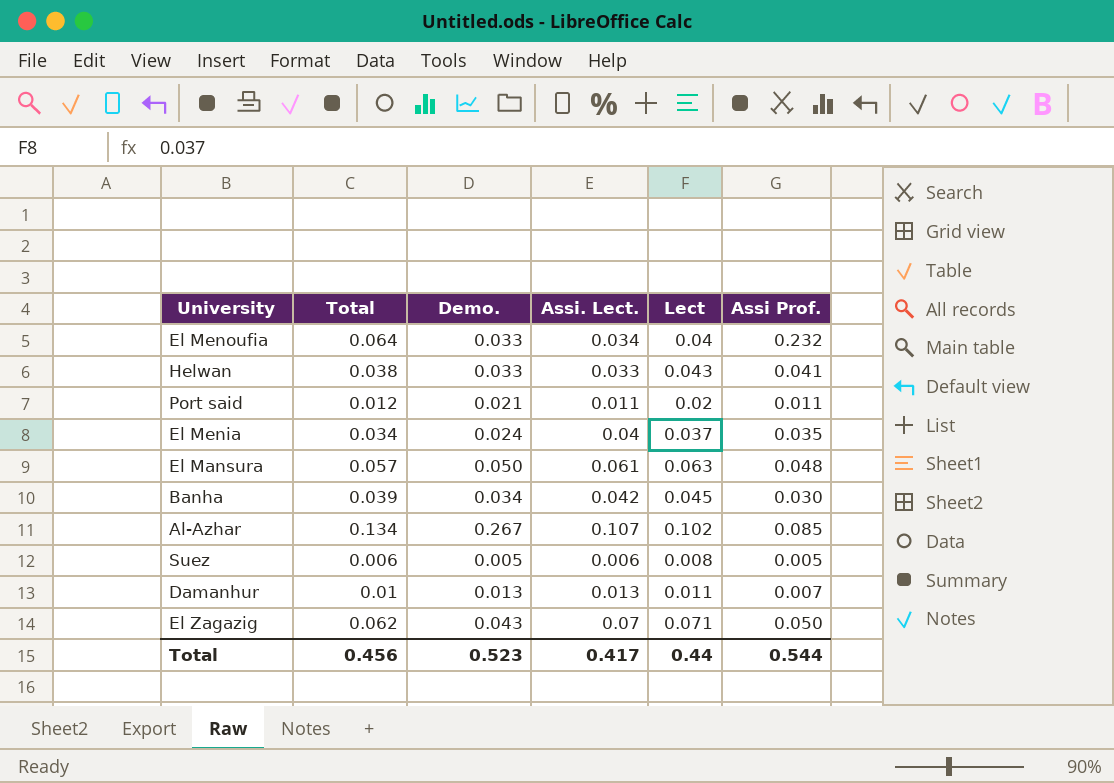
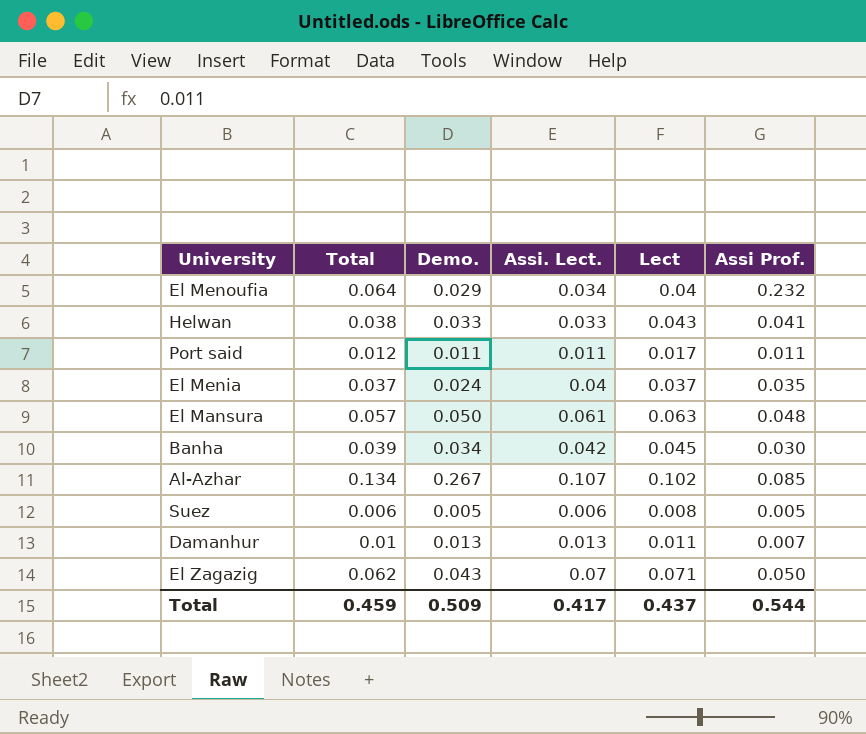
El Menoufia | Demo.: 0.033 -> 0.029
Port said | Demo.: 0.021 -> 0.011
Port said | Lect: 0.02 -> 0.017
El Menia | Total: 0.034 -> 0.037
Total | Total: 0.456 -> 0.459
Total | Demo.: 0.523 -> 0.509
Total | Lect: 0.44 -> 0.437

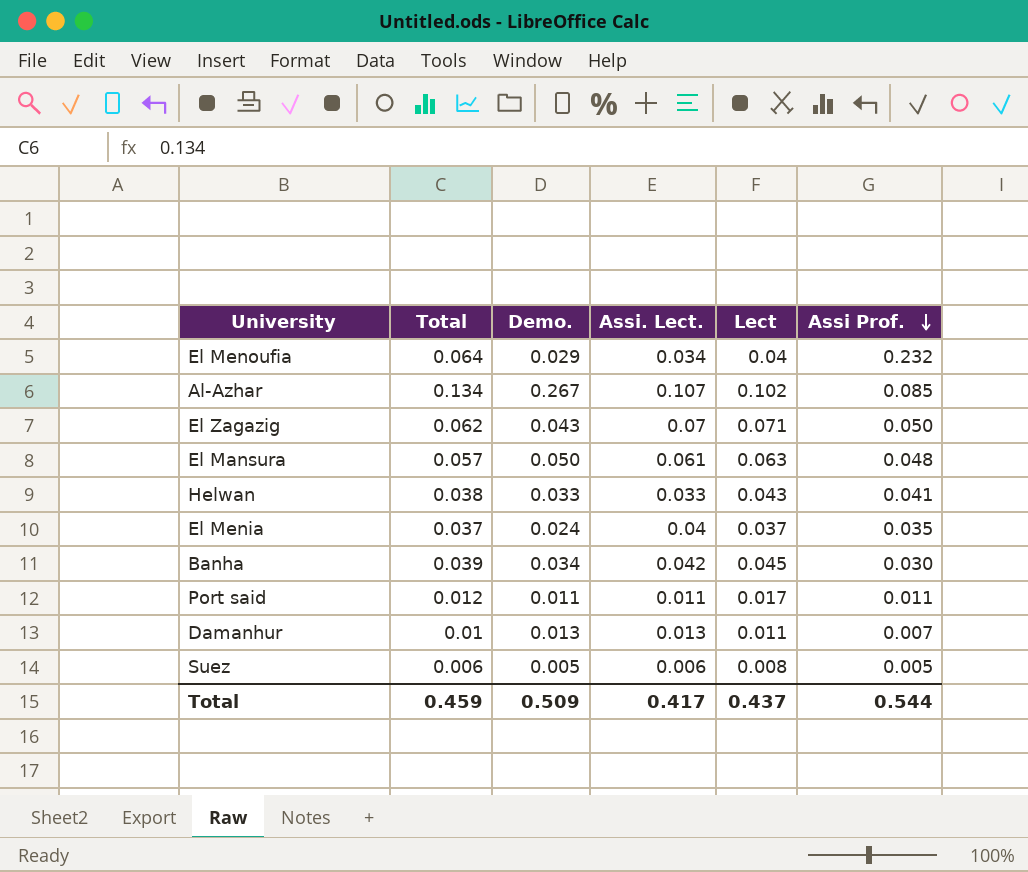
row order: none -> Assi Prof. descending

